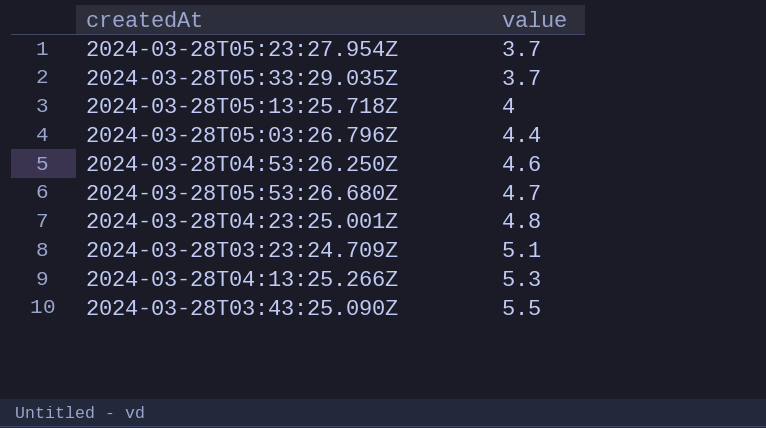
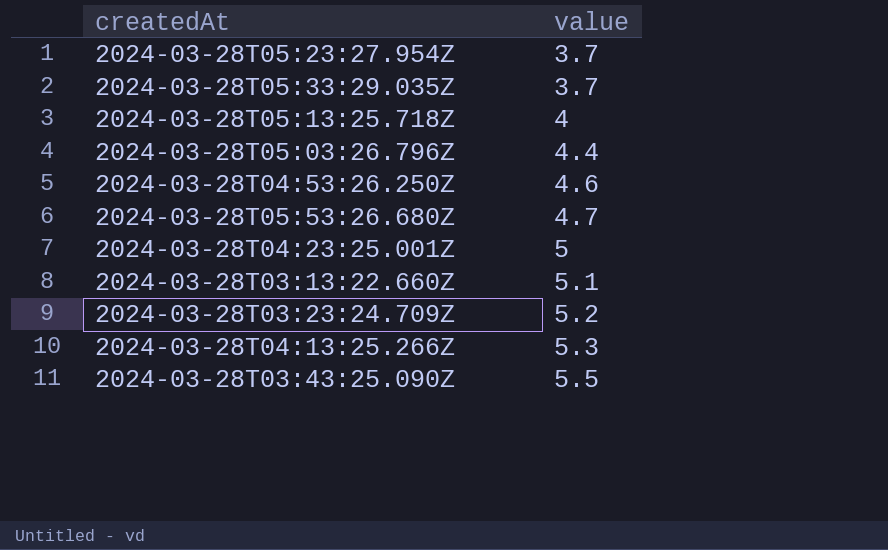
2024-03-28T04:23:25.001Z | value: 4.8 -> 5
row 2024-03-28T03:13:22.660Z: none -> 5.1
2024-03-28T03:23:24.709Z | value: 5.1 -> 5.2

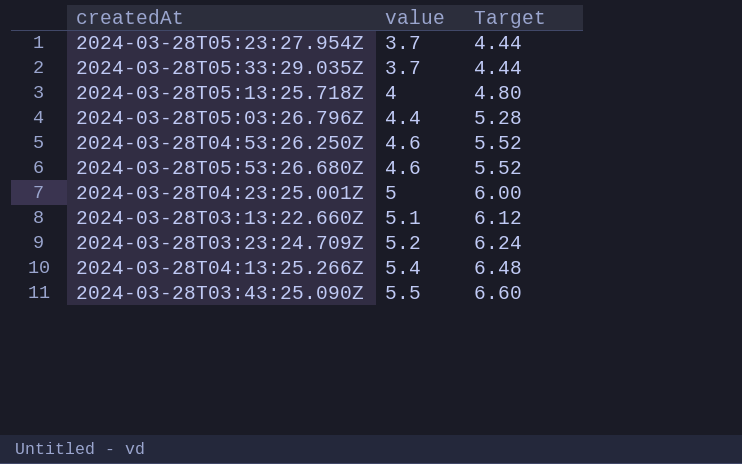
column Target | formula: none -> [value] * 1.2
2024-03-28T05:53:26.680Z | value: 4.7 -> 4.6
2024-03-28T04:13:25.266Z | value: 5.3 -> 5.4

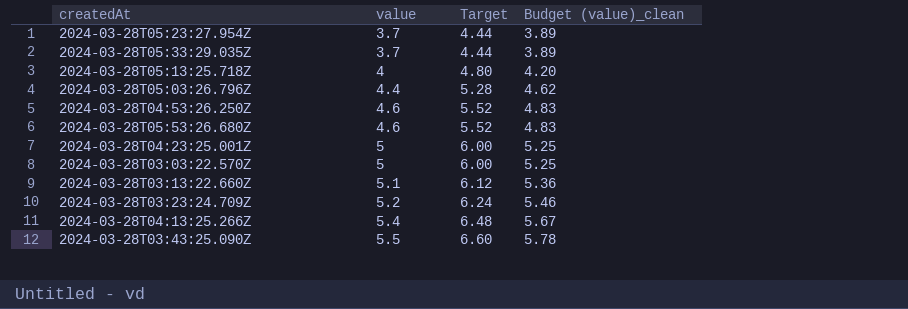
column Budget (value)_clean | formula: none -> [value] * 1.05
row 2024-03-28T03:03:22.570Z: none -> 5 | 6.00 | 5.25

